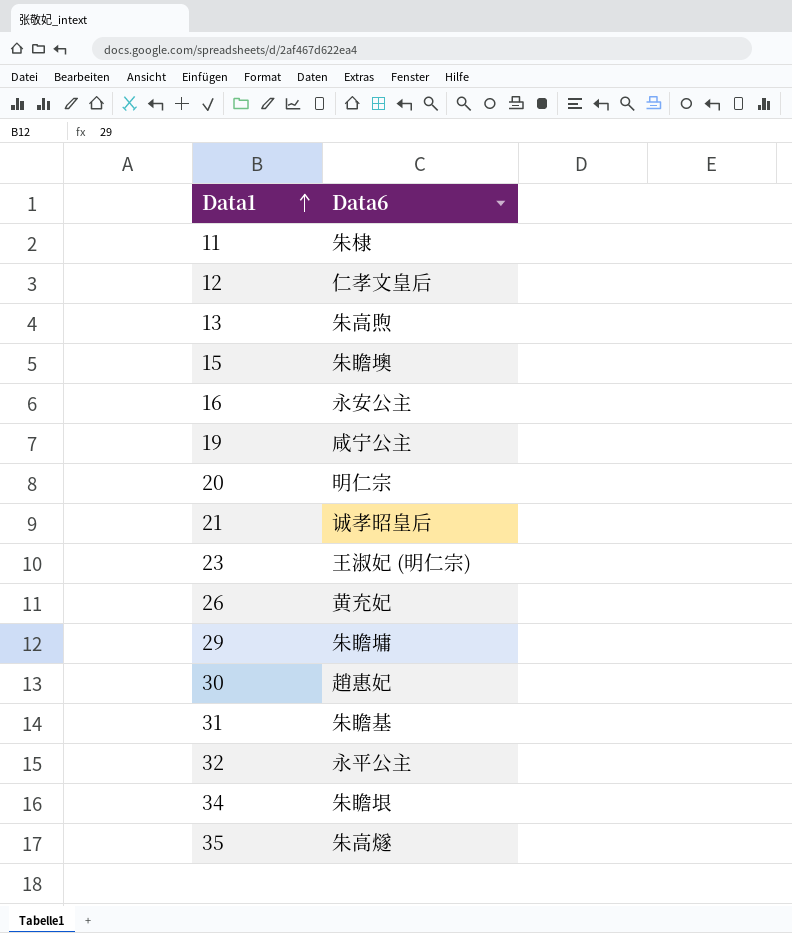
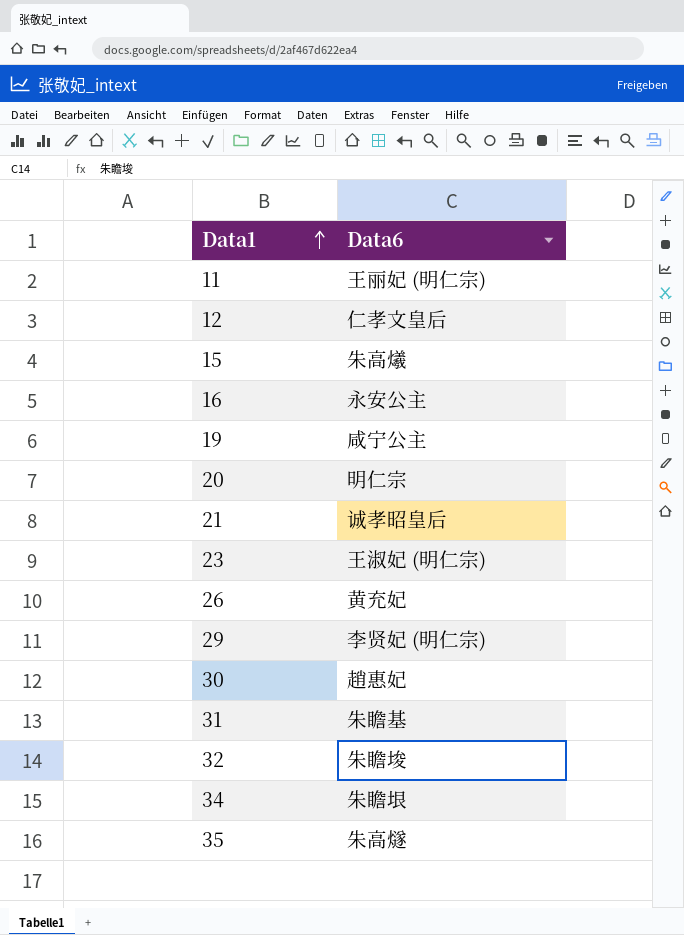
row 13: 朱高煦 -> none
11 | Data6: 朱棣 -> 王丽妃 (明仁宗)
15 | Data6: 朱瞻墺 -> 朱高爔
29 | Data6: 朱瞻墉 -> 李贤妃 (明仁宗)
32 | Data6: 永平公主 -> 朱瞻埈

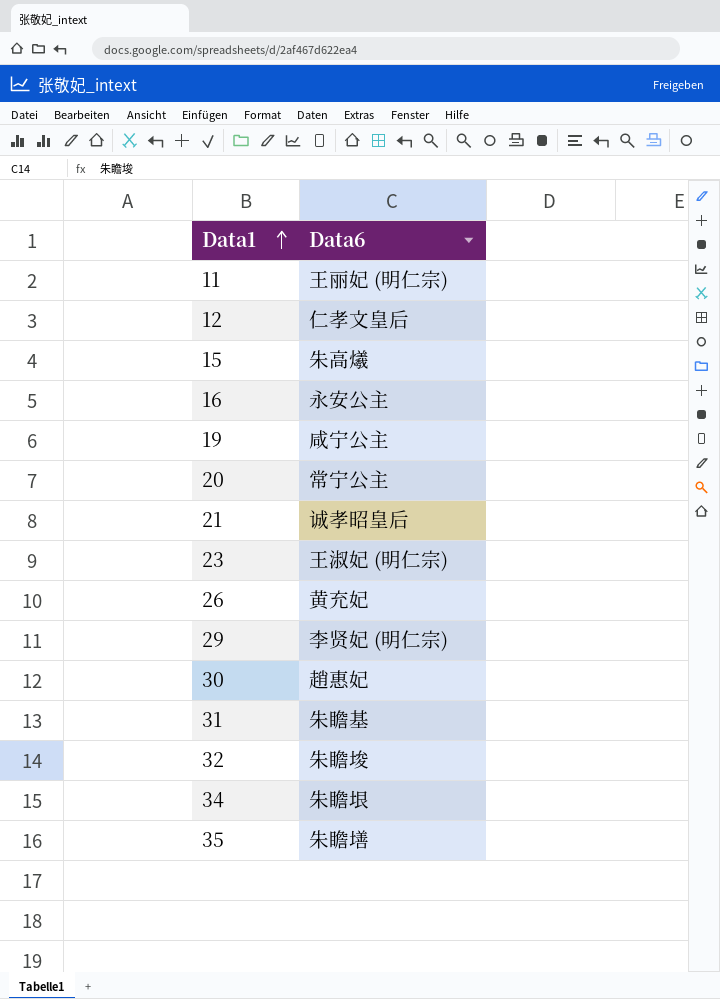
20 | Data6: 明仁宗 -> 常宁公主
35 | Data6: 朱高燧 -> 朱瞻墡

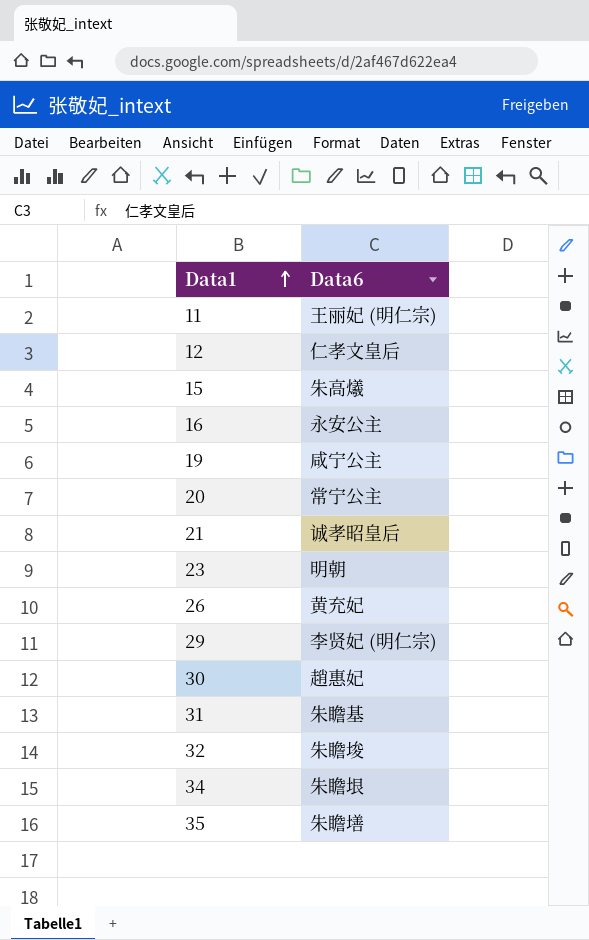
23 | Data6: 王淑妃 (明仁宗) -> 明朝

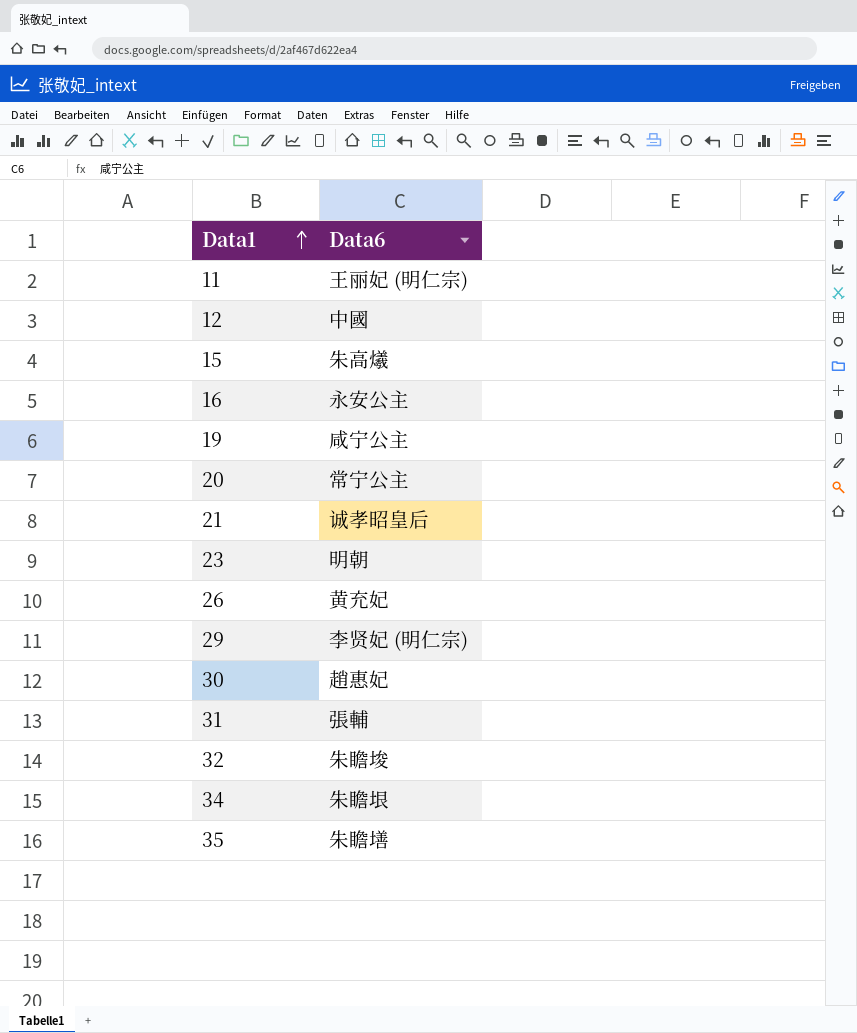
12 | Data6: 仁孝文皇后 -> 中國
31 | Data6: 朱瞻基 -> 張輔

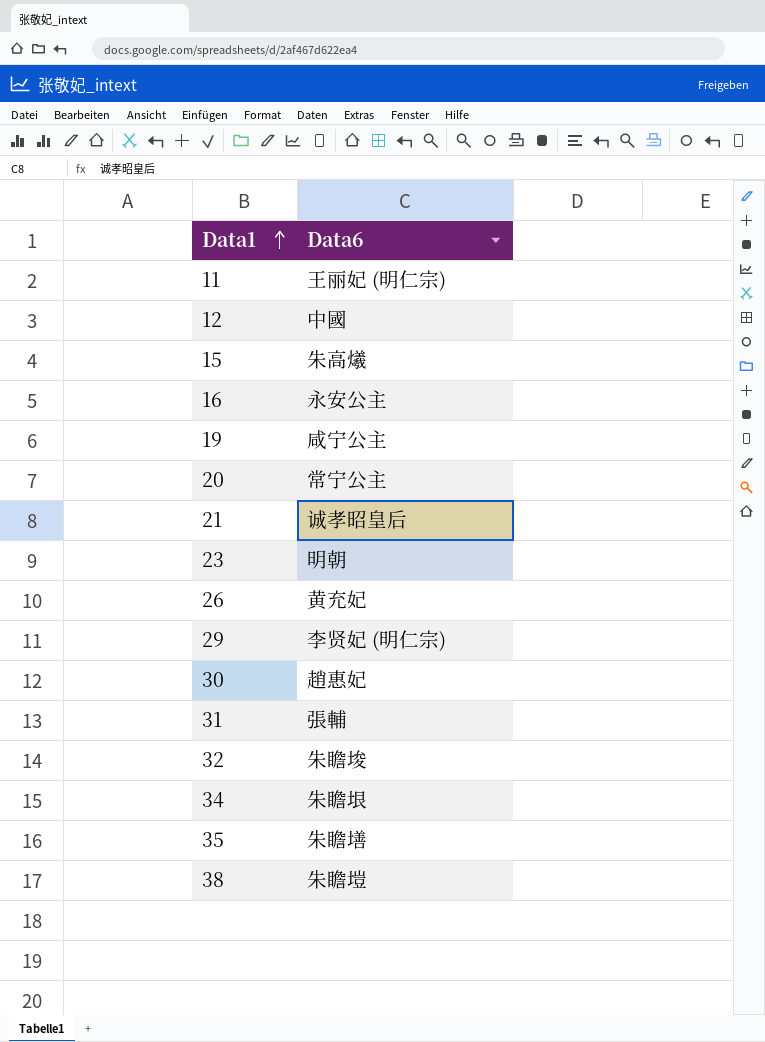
row 38: none -> 朱瞻塏

